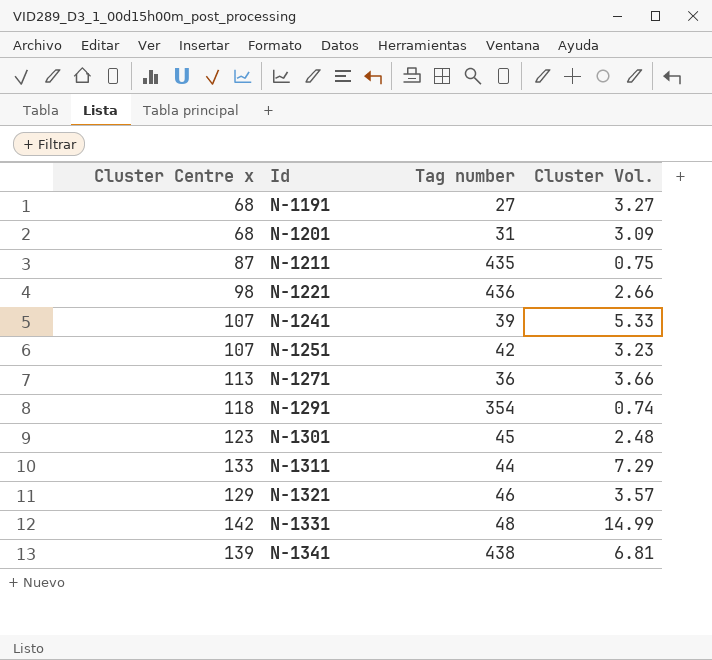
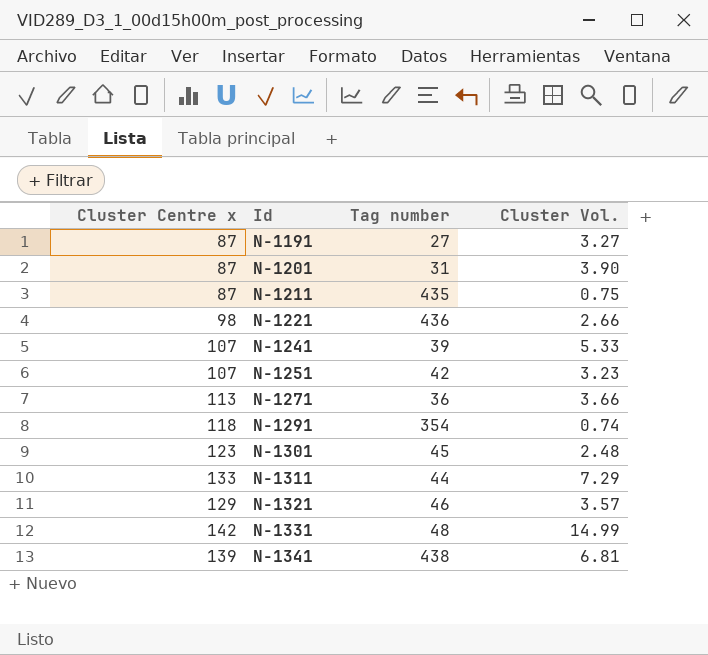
N-1191 | Cluster Centre x: 68 -> 87
N-1201 | Cluster Centre x: 68 -> 87
N-1201 | Cluster Vol.: 3.09 -> 3.90

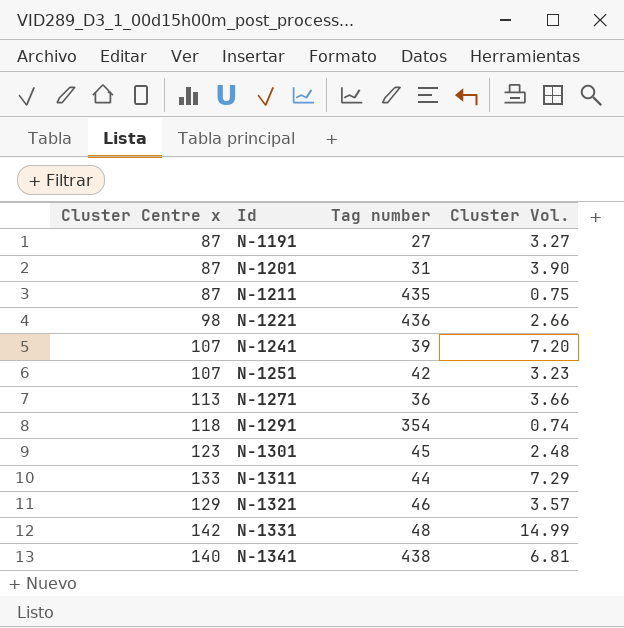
N-1241 | Cluster Vol.: 5.33 -> 7.20
N-1341 | Cluster Centre x: 139 -> 140

